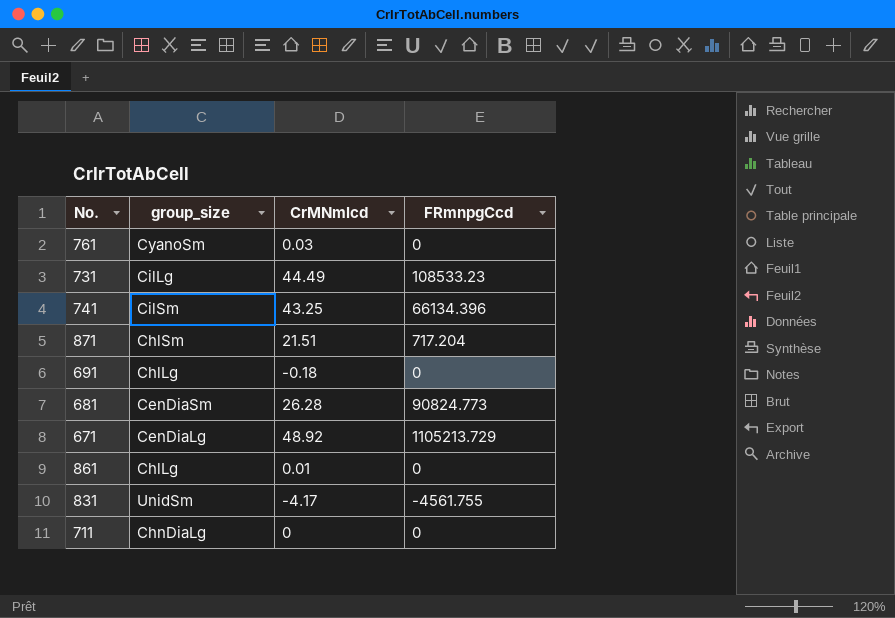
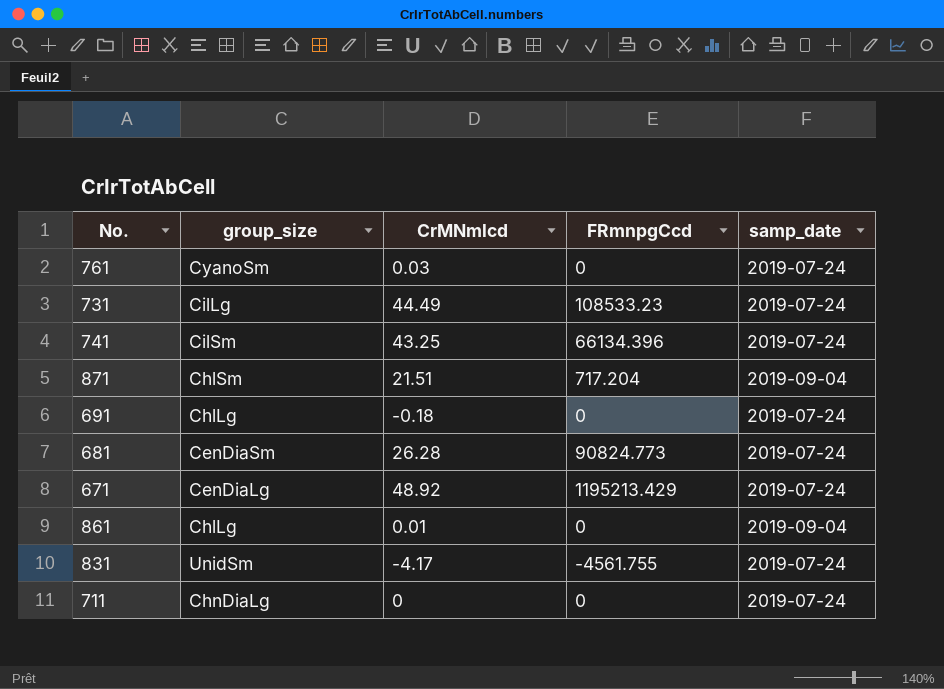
column samp_date | position: none -> 5
671 | FRmnpgCcd: 1105213.729 -> 1195213.429

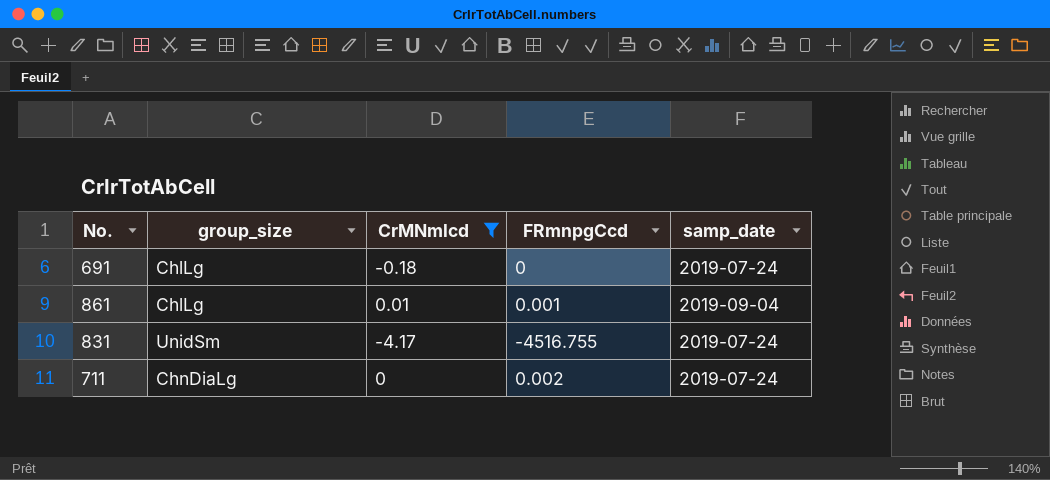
filter: none -> CrMNmlcd <= 0.01
861 | FRmnpgCcd: 0 -> 0.001
831 | FRmnpgCcd: -4561.755 -> -4516.755
711 | FRmnpgCcd: 0 -> 0.002

